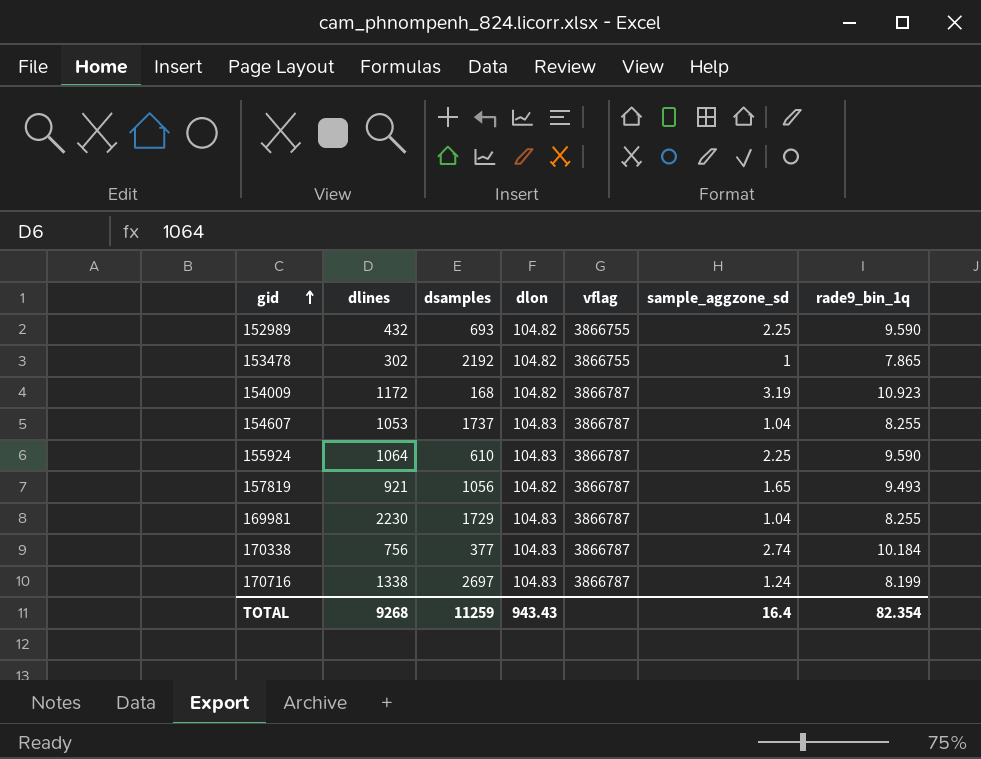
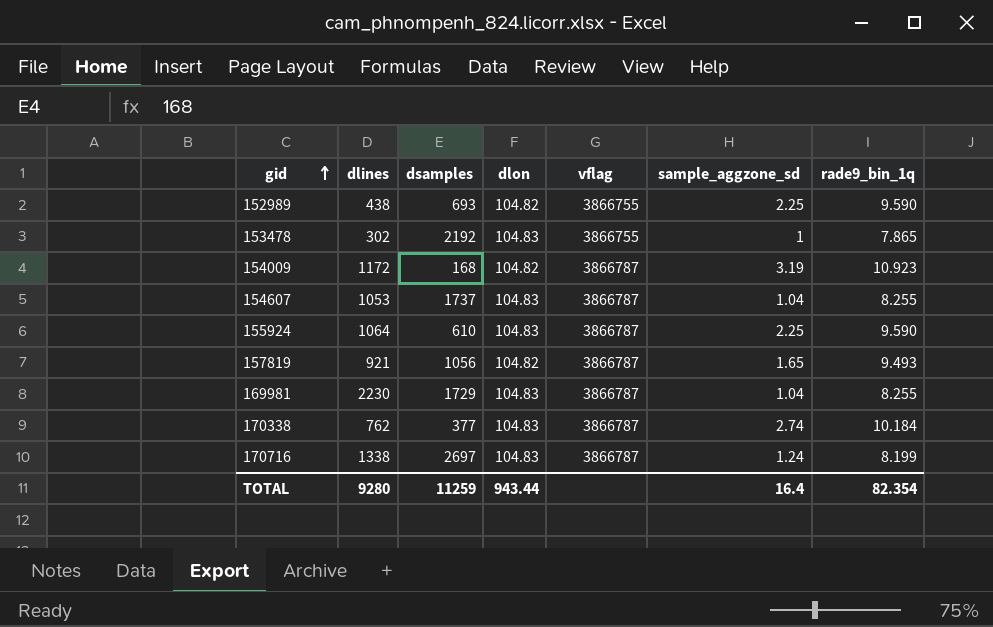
152989 | dlines: 432 -> 438
153478 | dlon: 104.82 -> 104.83
170338 | dlines: 756 -> 762
TOTAL | dlines: 9268 -> 9280
TOTAL | dlon: 943.43 -> 943.44

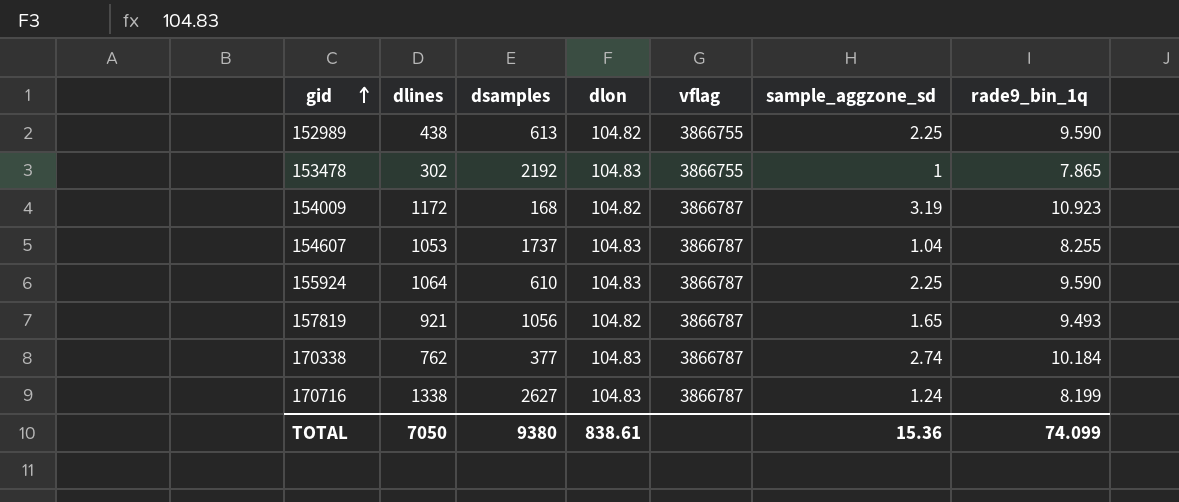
row 169981: 2230 | 1729 | 104.83 | 3866787 | 1.04 | 8.255 -> none
152989 | dsamples: 693 -> 613
170716 | dsamples: 2697 -> 2627
TOTAL | dlines: 9280 -> 7050
TOTAL | dsamples: 11259 -> 9380
TOTAL | dlon: 943.44 -> 838.61
TOTAL | sample_aggzone_sd: 16.4 -> 15.36
TOTAL | rade9_bin_1q: 82.354 -> 74.099

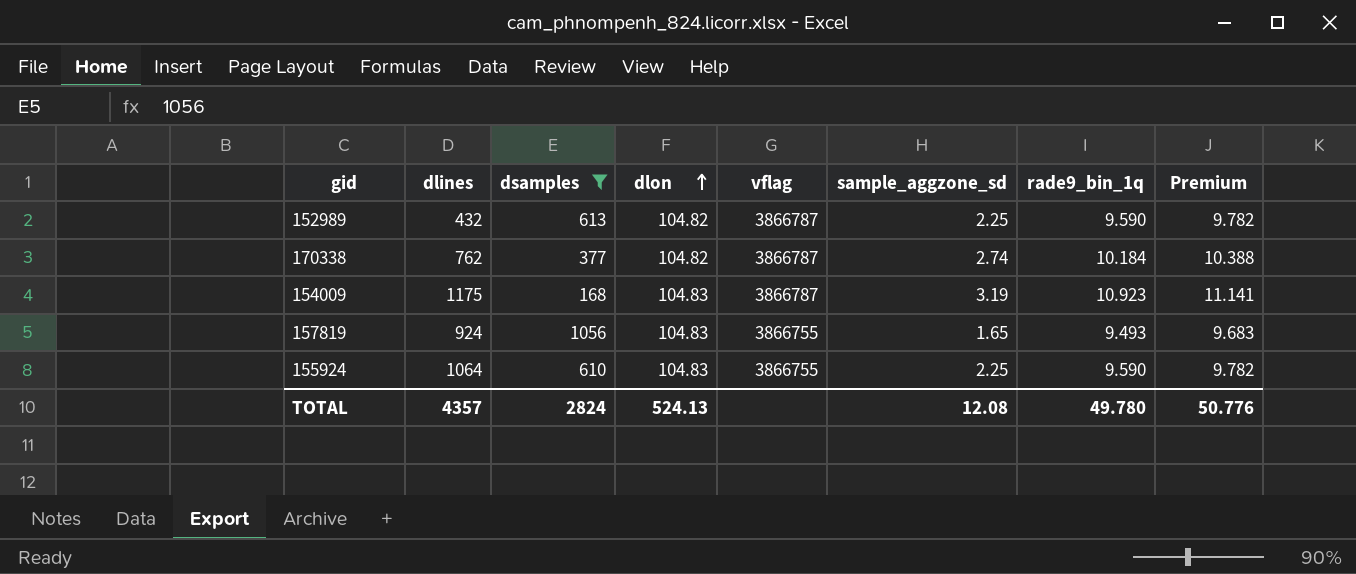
filter: none -> dsamples <= 1056
row order: gid ascending -> dlon ascending
column Premium | formula: none -> [rade9_bin_1q] * 1.02
152989 | dlines: 438 -> 432
152989 | vflag: 3866755 -> 3866787
170338 | dlon: 104.83 -> 104.82
154009 | dlines: 1172 -> 1175
154009 | dlon: 104.82 -> 104.83
157819 | dlines: 921 -> 924
157819 | dlon: 104.82 -> 104.83
157819 | vflag: 3866787 -> 3866755
155924 | vflag: 3866787 -> 3866755
TOTAL | dlines: 7050 -> 4357
TOTAL | dsamples: 9380 -> 2824
TOTAL | dlon: 838.61 -> 524.13
TOTAL | sample_aggzone_sd: 15.36 -> 12.08
TOTAL | rade9_bin_1q: 74.099 -> 49.780

